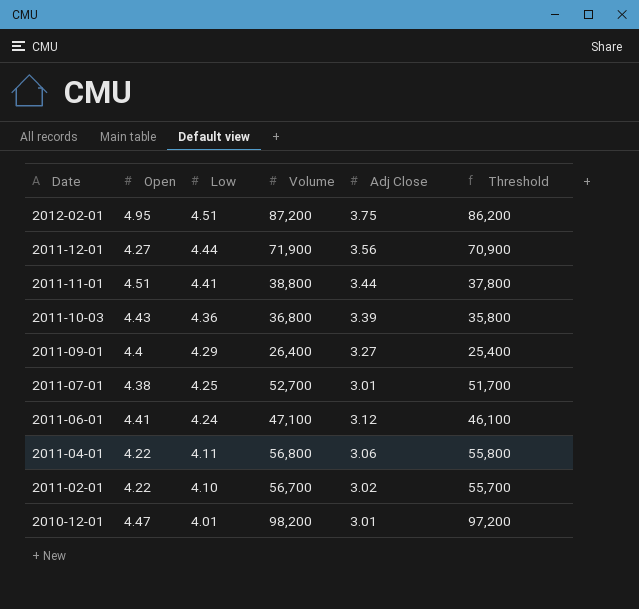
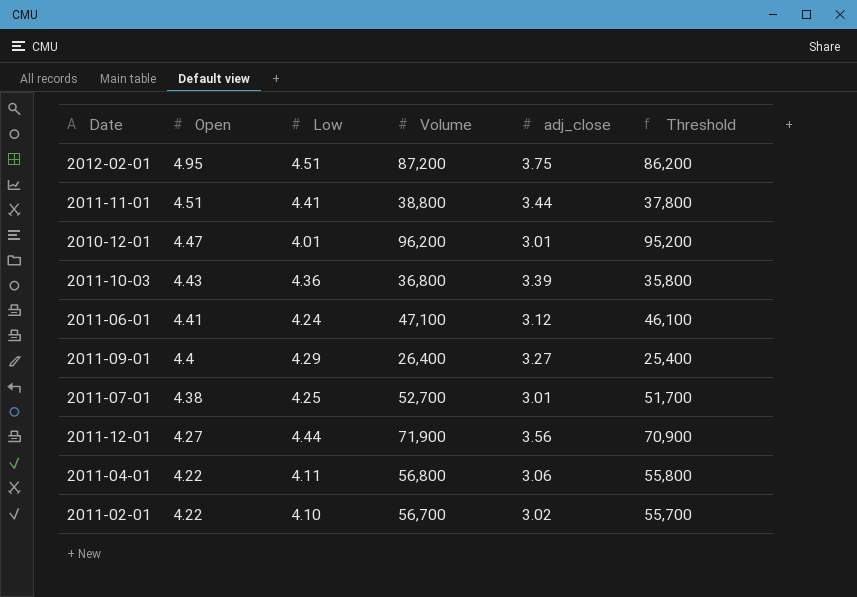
row order: Date descending -> Open descending
column name: Adj Close -> adj_close
2010-12-01 | Volume: 98,200 -> 96,200
2010-12-01 | Threshold: 97,200 -> 95,200

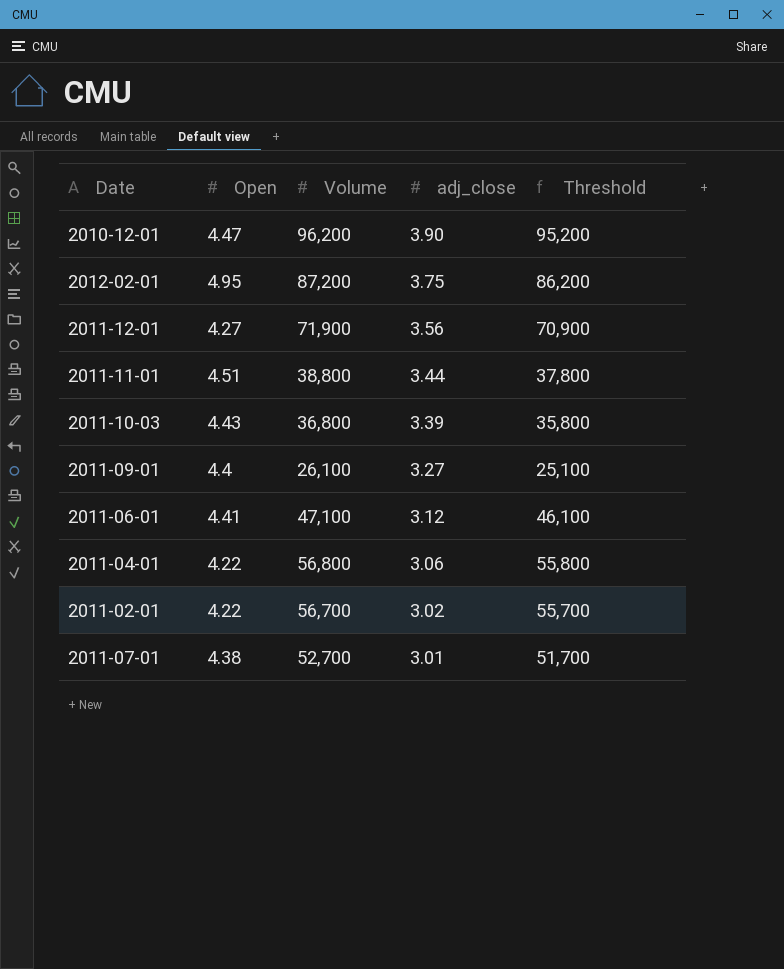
row order: Open descending -> adj_close descending
column Low | position: 3 -> none
2010-12-01 | adj_close: 3.01 -> 3.90
2011-09-01 | Volume: 26,400 -> 26,100
2011-09-01 | Threshold: 25,400 -> 25,100

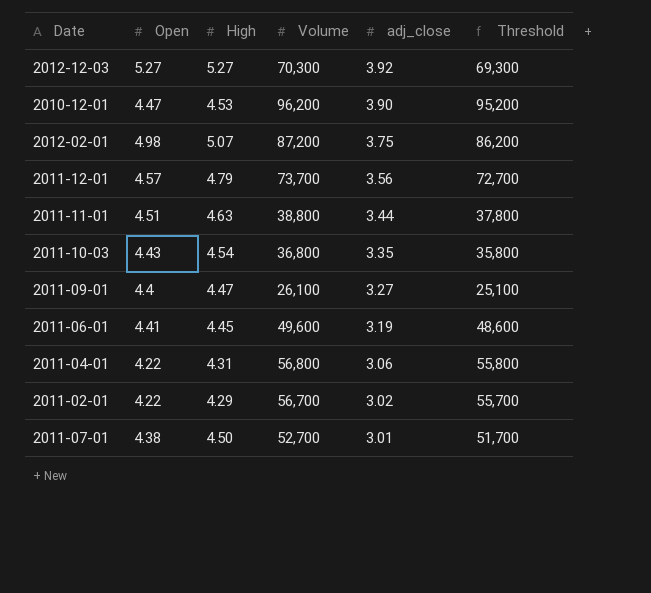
column High | position: none -> 3
row 2012-12-03: none -> 5.27 | 5.27 | 70,300 | 3.92 | 69,300
2012-02-01 | Open: 4.95 -> 4.98
2011-12-01 | Open: 4.27 -> 4.57
2011-12-01 | Volume: 71,900 -> 73,700
2011-12-01 | Threshold: 70,900 -> 72,700
2011-10-03 | adj_close: 3.39 -> 3.35
2011-06-01 | Volume: 47,100 -> 49,600
2011-06-01 | adj_close: 3.12 -> 3.19
2011-06-01 | Threshold: 46,100 -> 48,600

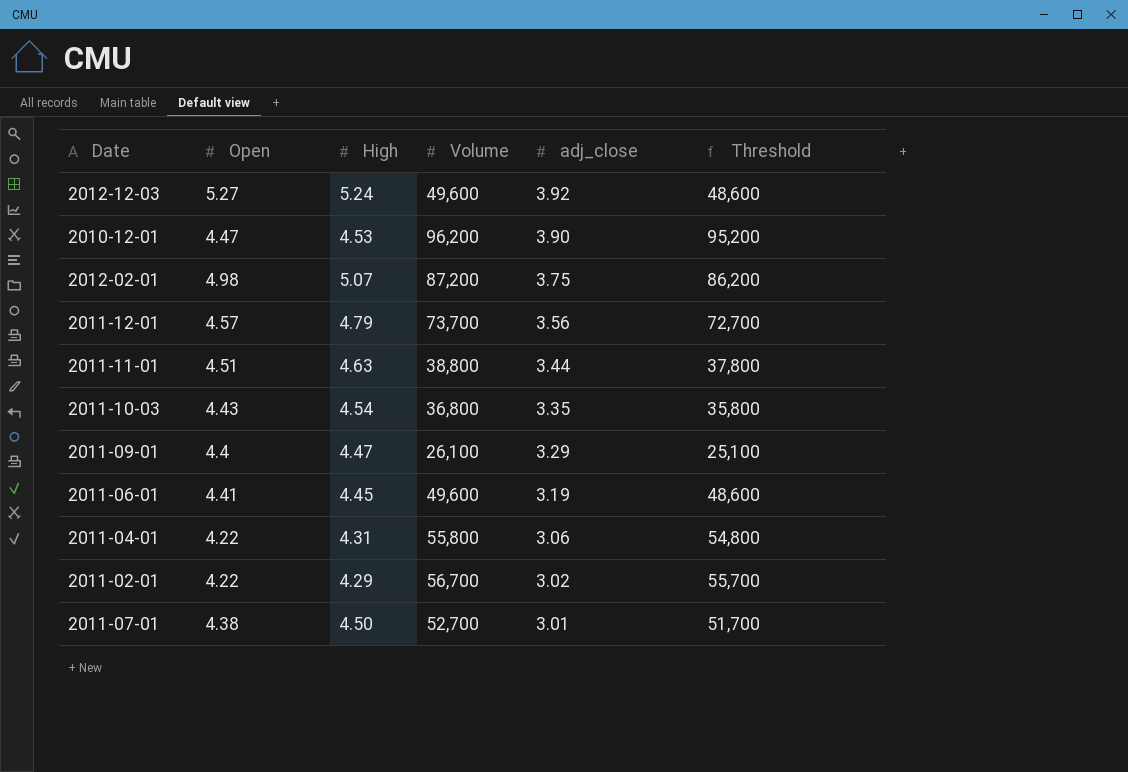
2012-12-03 | High: 5.27 -> 5.24
2012-12-03 | Volume: 70,300 -> 49,600
2012-12-03 | Threshold: 69,300 -> 48,600
2011-09-01 | adj_close: 3.27 -> 3.29
2011-04-01 | Volume: 56,800 -> 55,800
2011-04-01 | Threshold: 55,800 -> 54,800

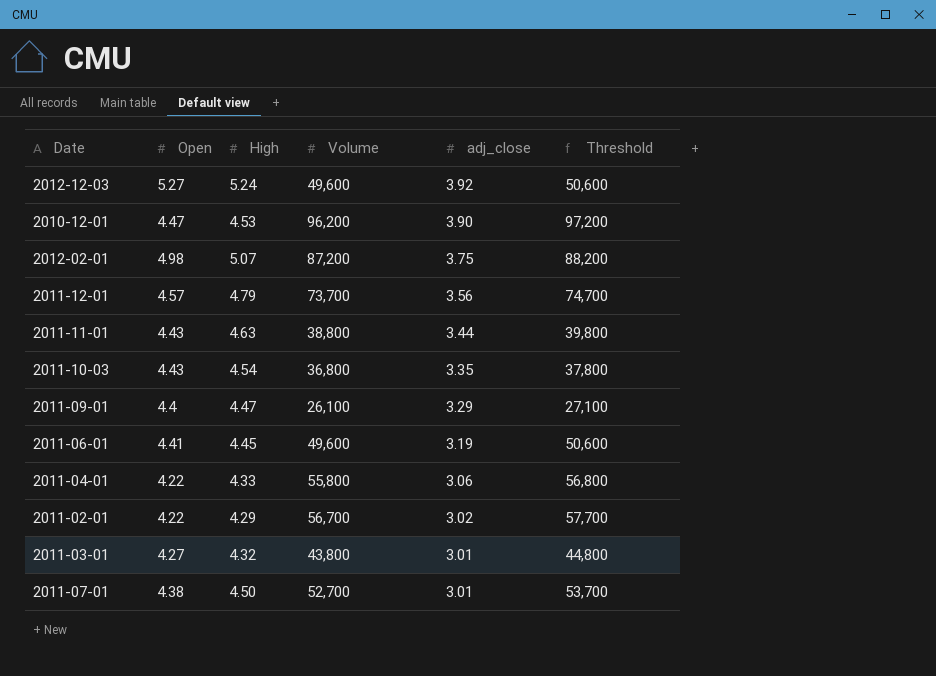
column Threshold | formula: [Volume] - 1000 -> [Volume] + 1000
2011-11-01 | Open: 4.51 -> 4.43
2011-04-01 | High: 4.31 -> 4.33
row 2011-03-01: none -> 4.27 | 4.32 | 43,800 | 3.01 | 44,800

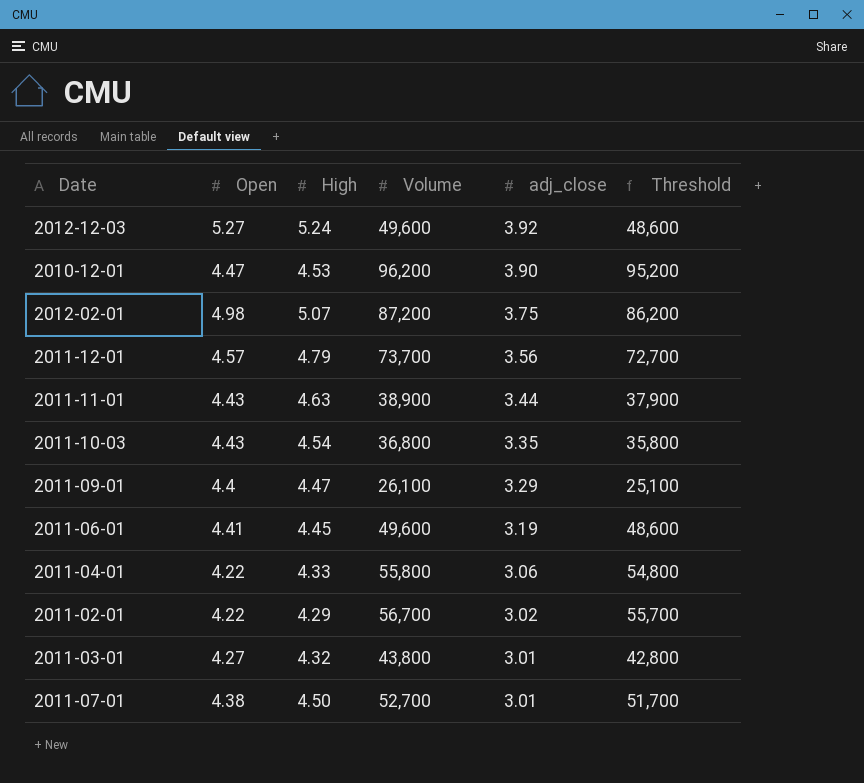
column Threshold | formula: [Volume] + 1000 -> [Volume] - 1000
2011-11-01 | Volume: 38,800 -> 38,900

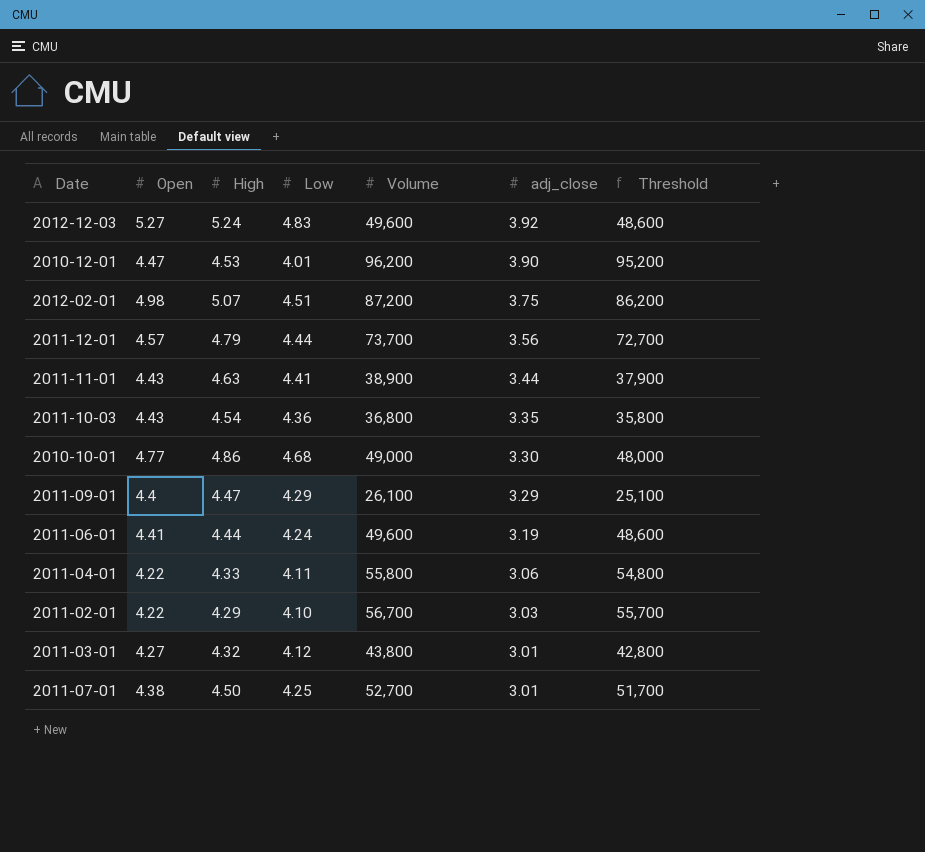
column Low | position: none -> 4
row 2010-10-01: none -> 4.77 | 4.86 | 4.68 | 49,000 | 3.30 | 48,000
2011-06-01 | High: 4.45 -> 4.44
2011-02-01 | adj_close: 3.02 -> 3.03

